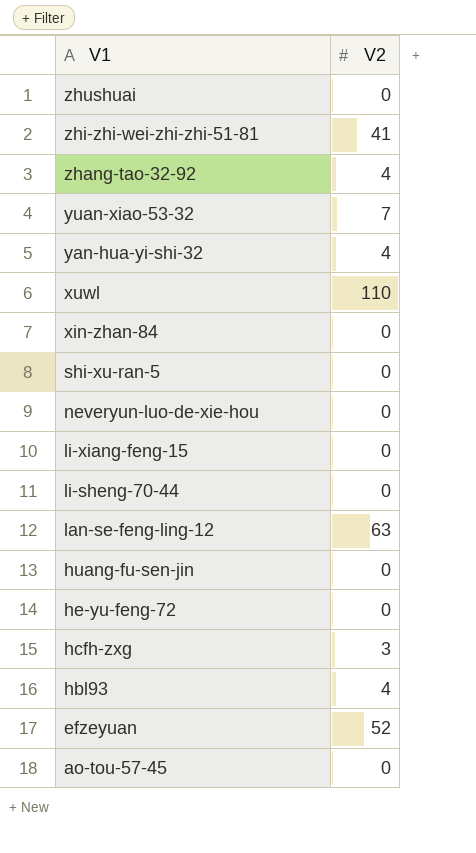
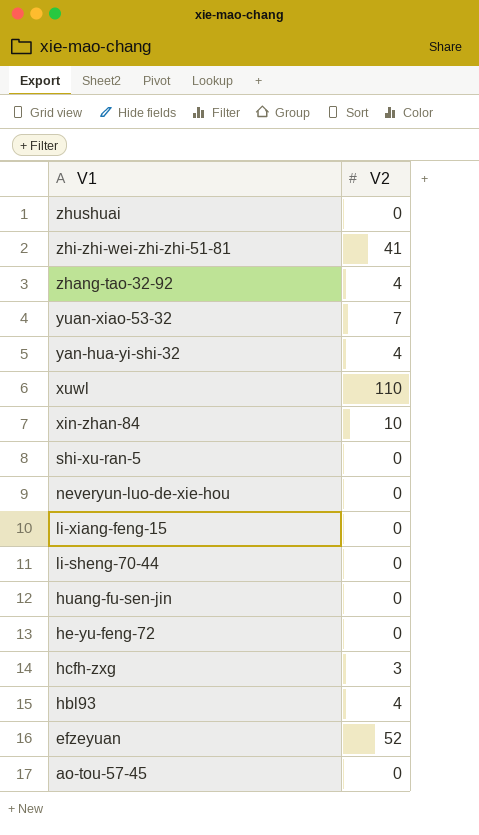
row lan-se-feng-ling-12: 63 -> none
xin-zhan-84 | V2: 0 -> 10

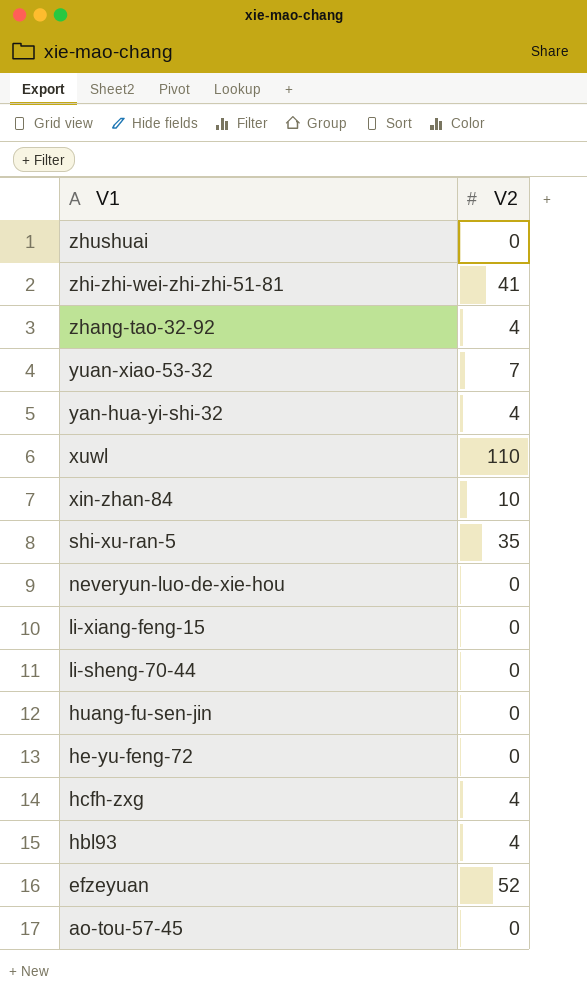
shi-xu-ran-5 | V2: 0 -> 35
hcfh-zxg | V2: 3 -> 4

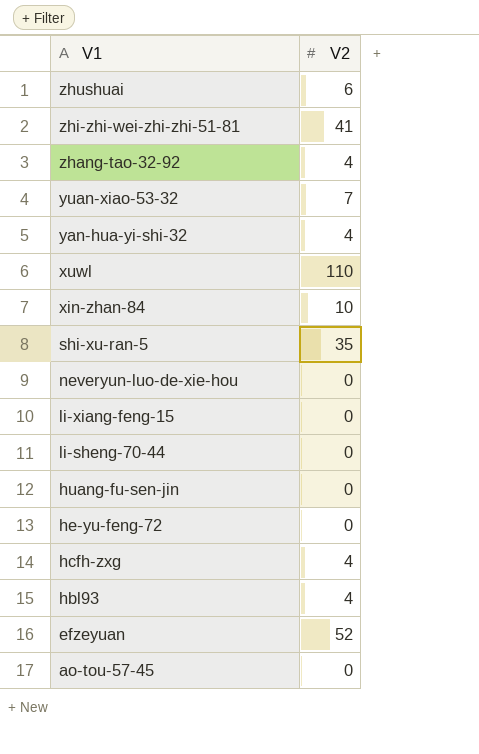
zhushuai | V2: 0 -> 6

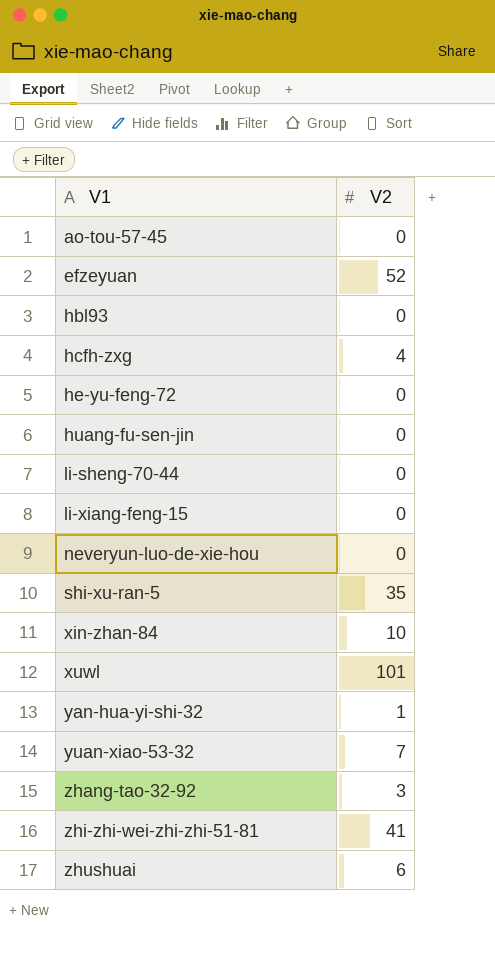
row order: V1 descending -> V1 ascending
hbl93 | V2: 4 -> 0
xuwl | V2: 110 -> 101
yan-hua-yi-shi-32 | V2: 4 -> 1
zhang-tao-32-92 | V2: 4 -> 3

